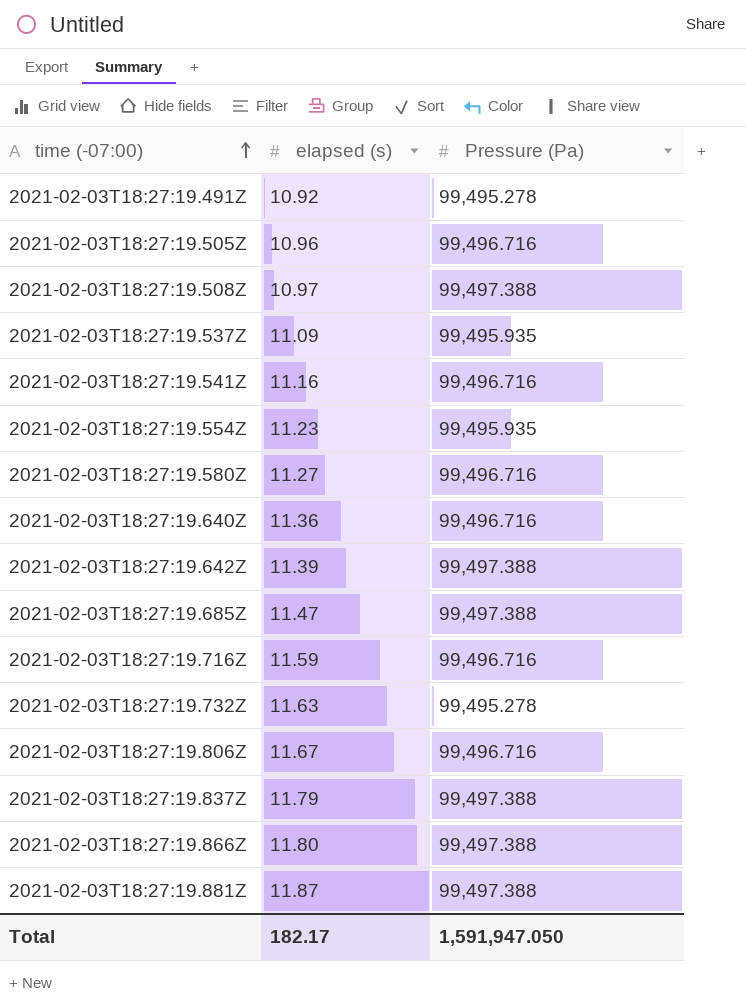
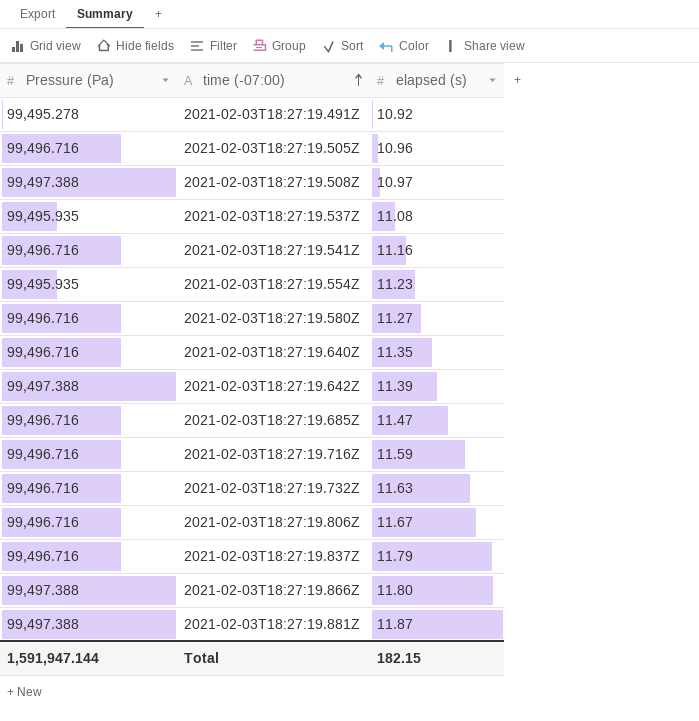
column Pressure (Pa) | position: 3 -> 1
2021-02-03T18:27:19.537Z | elapsed (s): 11.09 -> 11.08
2021-02-03T18:27:19.640Z | elapsed (s): 11.36 -> 11.35
2021-02-03T18:27:19.685Z | Pressure (Pa): 99,497.388 -> 99,496.716
2021-02-03T18:27:19.732Z | Pressure (Pa): 99,495.278 -> 99,496.716
2021-02-03T18:27:19.837Z | Pressure (Pa): 99,497.388 -> 99,496.716
Total | Pressure (Pa): 1,591,947.050 -> 1,591,947.144
Total | elapsed (s): 182.17 -> 182.15

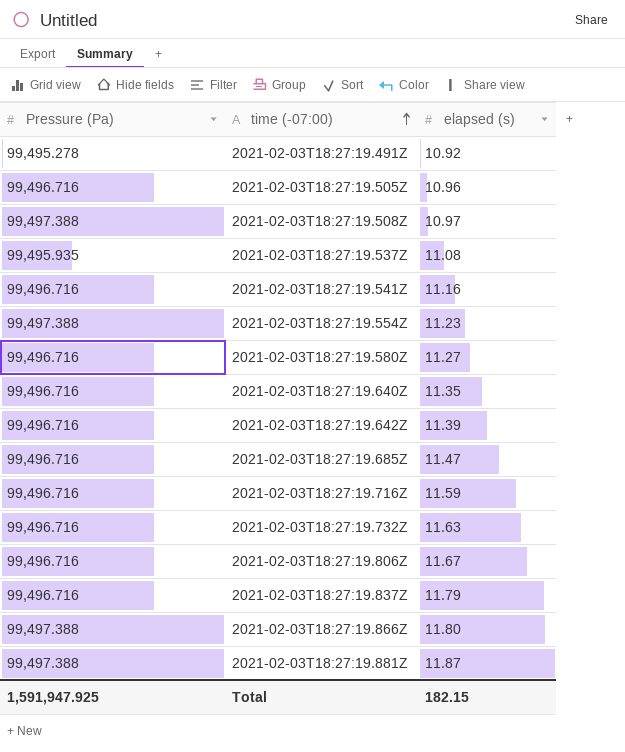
2021-02-03T18:27:19.554Z | Pressure (Pa): 99,495.935 -> 99,497.388
2021-02-03T18:27:19.642Z | Pressure (Pa): 99,497.388 -> 99,496.716
Total | Pressure (Pa): 1,591,947.144 -> 1,591,947.925

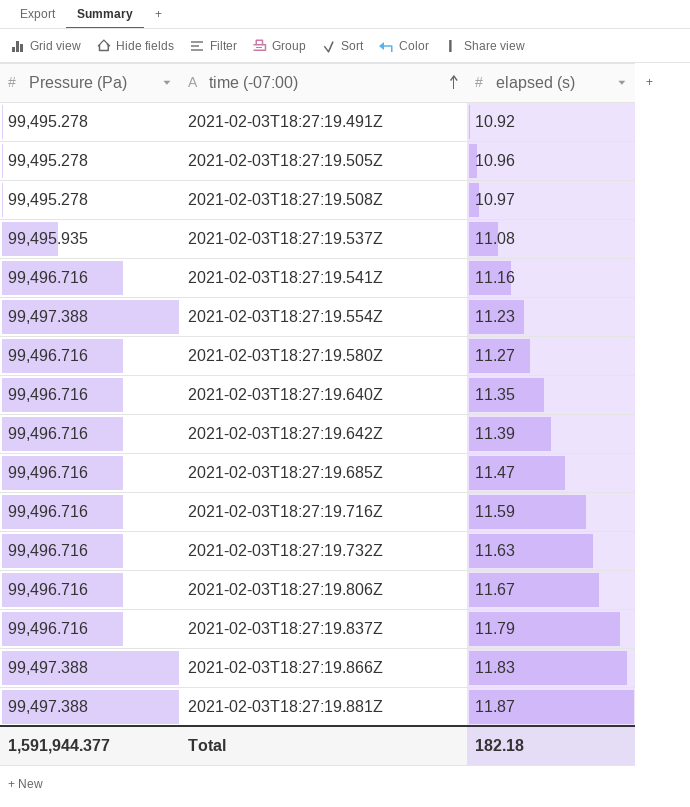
2021-02-03T18:27:19.505Z | Pressure (Pa): 99,496.716 -> 99,495.278
2021-02-03T18:27:19.508Z | Pressure (Pa): 99,497.388 -> 99,495.278
2021-02-03T18:27:19.866Z | elapsed (s): 11.80 -> 11.83
Total | Pressure (Pa): 1,591,947.925 -> 1,591,944.377
Total | elapsed (s): 182.15 -> 182.18

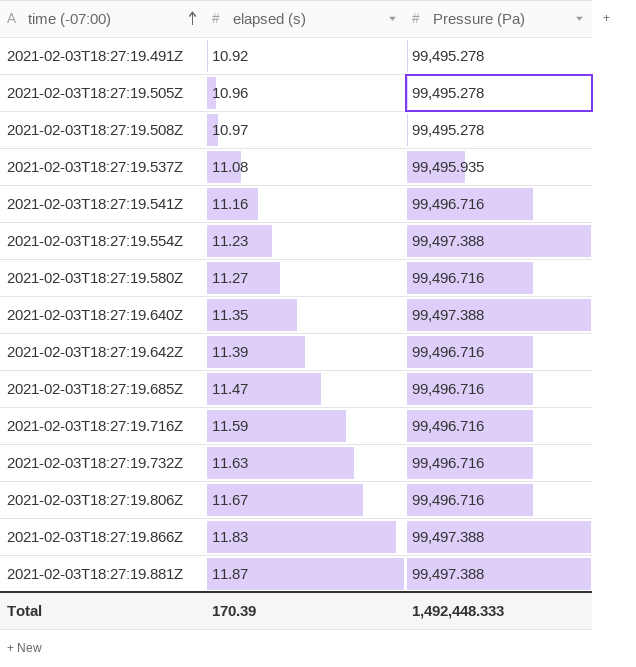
column Pressure (Pa) | position: 1 -> 3
row 2021-02-03T18:27:19.837Z: 99,496.716 | 11.79 -> none
2021-02-03T18:27:19.640Z | Pressure (Pa): 99,496.716 -> 99,497.388
Total | elapsed (s): 182.18 -> 170.39
Total | Pressure (Pa): 1,591,944.377 -> 1,492,448.333

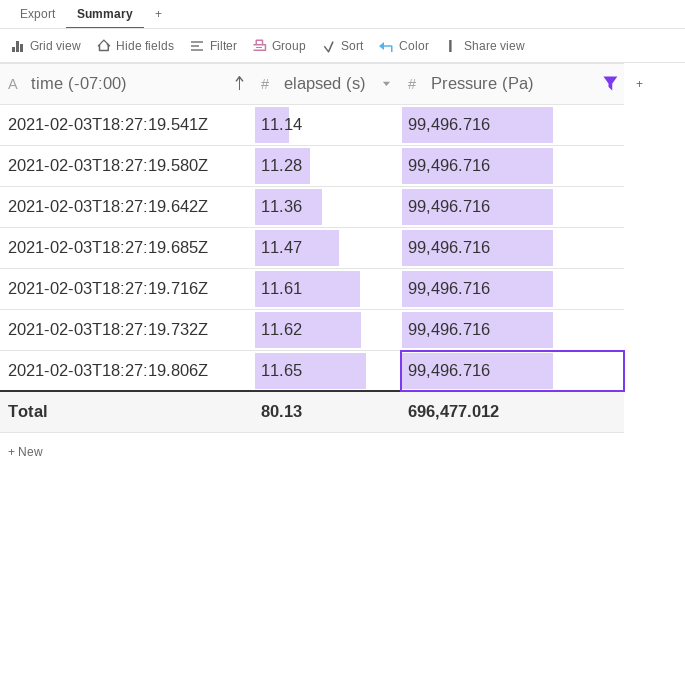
filter: none -> Pressure (Pa) = 99,496.716
2021-02-03T18:27:19.541Z | elapsed (s): 11.16 -> 11.14
2021-02-03T18:27:19.580Z | elapsed (s): 11.27 -> 11.28
2021-02-03T18:27:19.642Z | elapsed (s): 11.39 -> 11.36
2021-02-03T18:27:19.716Z | elapsed (s): 11.59 -> 11.61
2021-02-03T18:27:19.732Z | elapsed (s): 11.63 -> 11.62
2021-02-03T18:27:19.806Z | elapsed (s): 11.67 -> 11.65
Total | elapsed (s): 170.39 -> 80.13
Total | Pressure (Pa): 1,492,448.333 -> 696,477.012

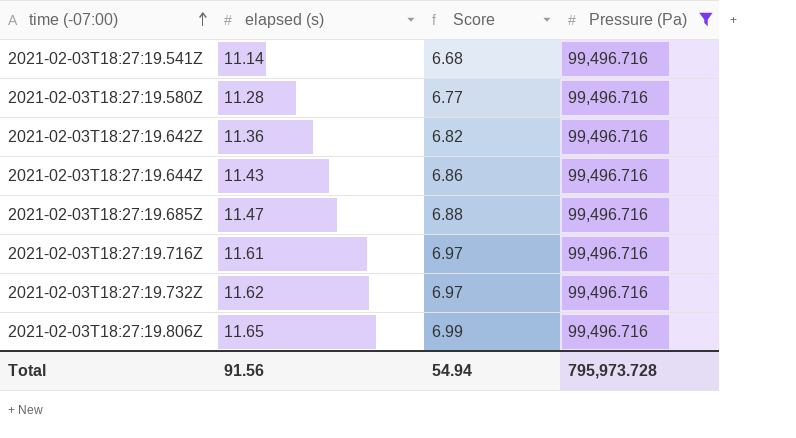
column Score | formula: none -> [elapsed (s)] * 0.6
row 2021-02-03T18:27:19.644Z: none -> 11.43 | 6.86 | 99,496.716
Total | elapsed (s): 80.13 -> 91.56
Total | Pressure (Pa): 696,477.012 -> 795,973.728

